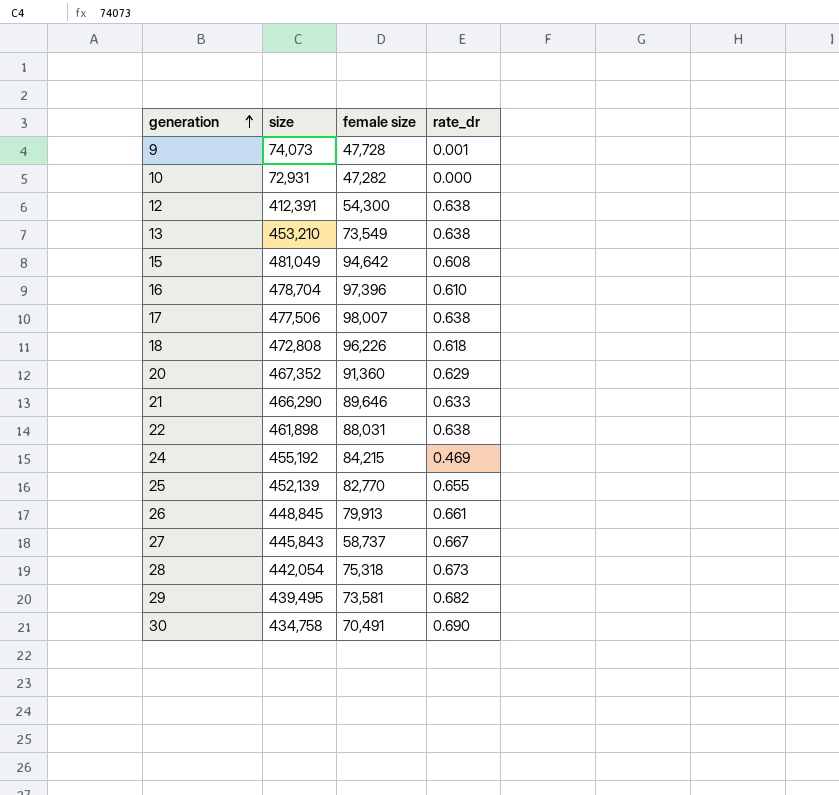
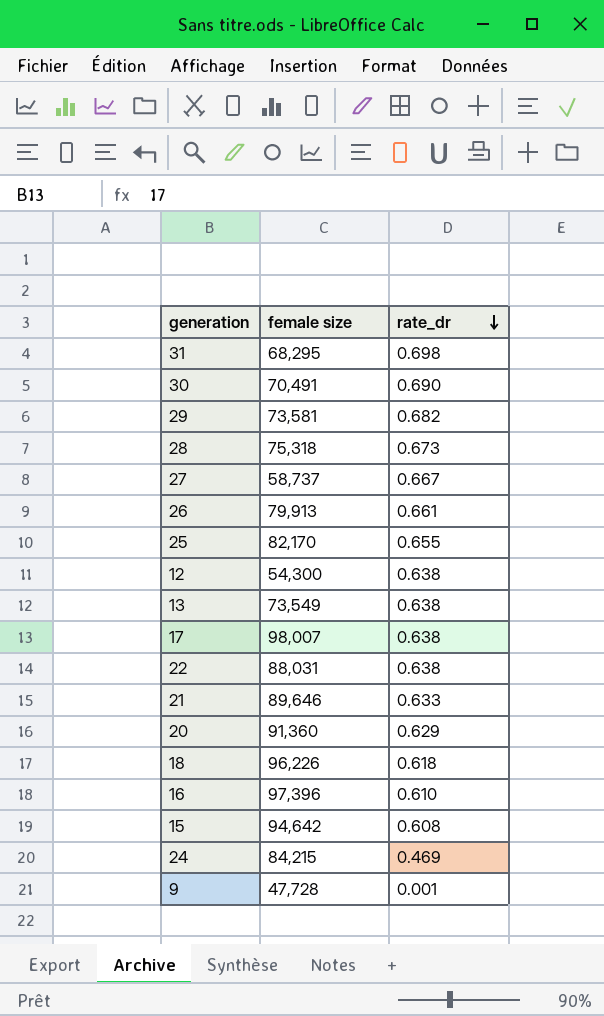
row order: generation ascending -> rate_dr descending
column size | position: 2 -> none
row 10: 72,931 | 47,282 | 0.000 -> none
row 31: none -> 68,295 | 0.698
25 | female size: 82,770 -> 82,170

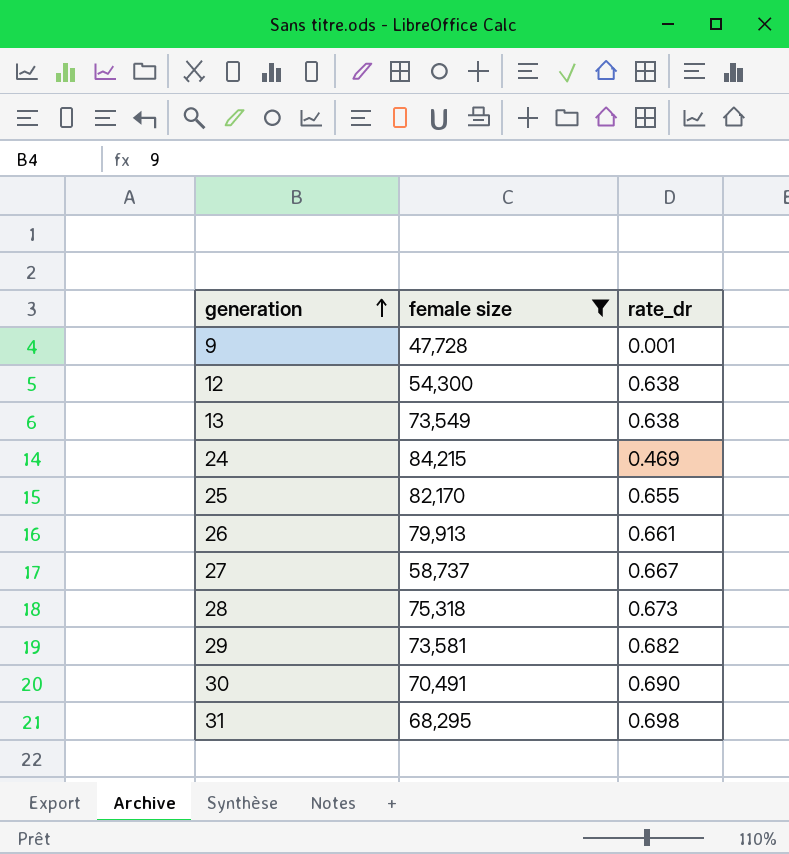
filter: none -> female size <= 84,215
row order: rate_dr descending -> generation ascending

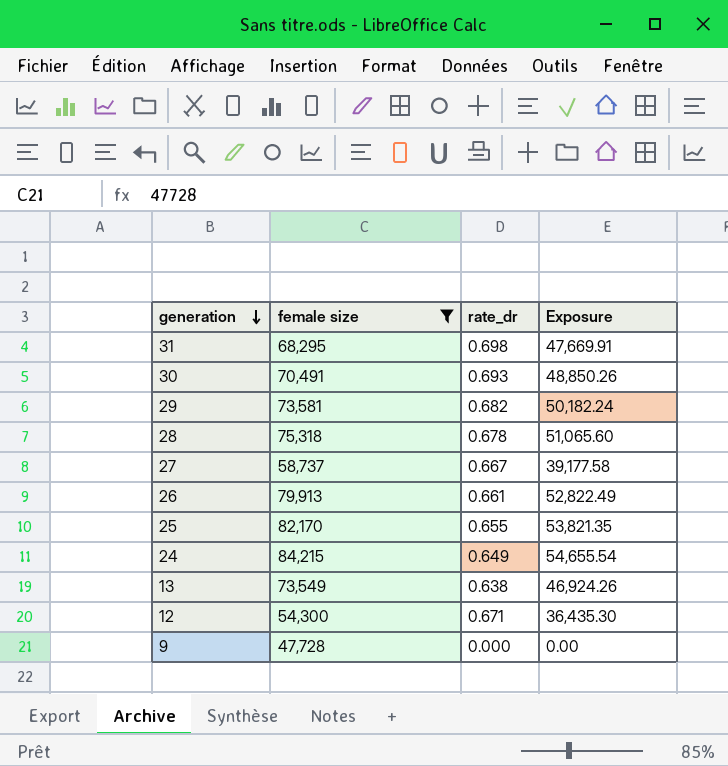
row order: generation ascending -> generation descending
column Exposure | formula: none -> [female size] * [rate_dr]
30 | rate_dr: 0.690 -> 0.693
28 | rate_dr: 0.673 -> 0.678
24 | rate_dr: 0.469 -> 0.649
12 | rate_dr: 0.638 -> 0.671
9 | rate_dr: 0.001 -> 0.000

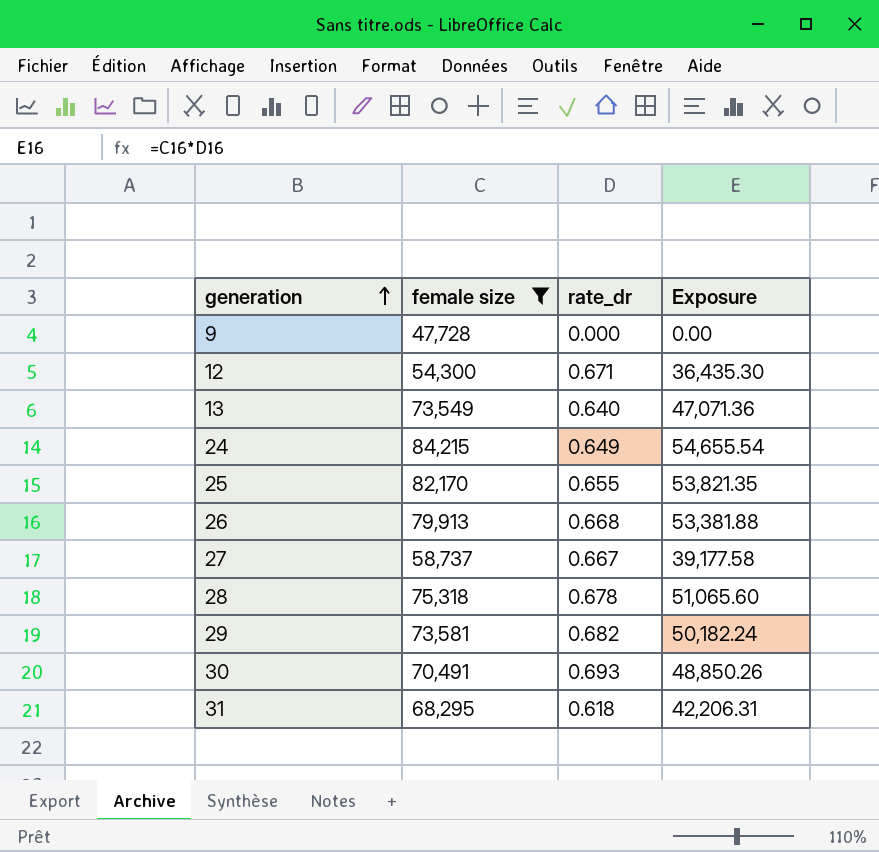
row order: generation descending -> generation ascending
13 | rate_dr: 0.638 -> 0.640
13 | Exposure: 46,924.26 -> 47,071.36
26 | rate_dr: 0.661 -> 0.668
26 | Exposure: 52,822.49 -> 53,381.88
31 | rate_dr: 0.698 -> 0.618
31 | Exposure: 47,669.91 -> 42,206.31

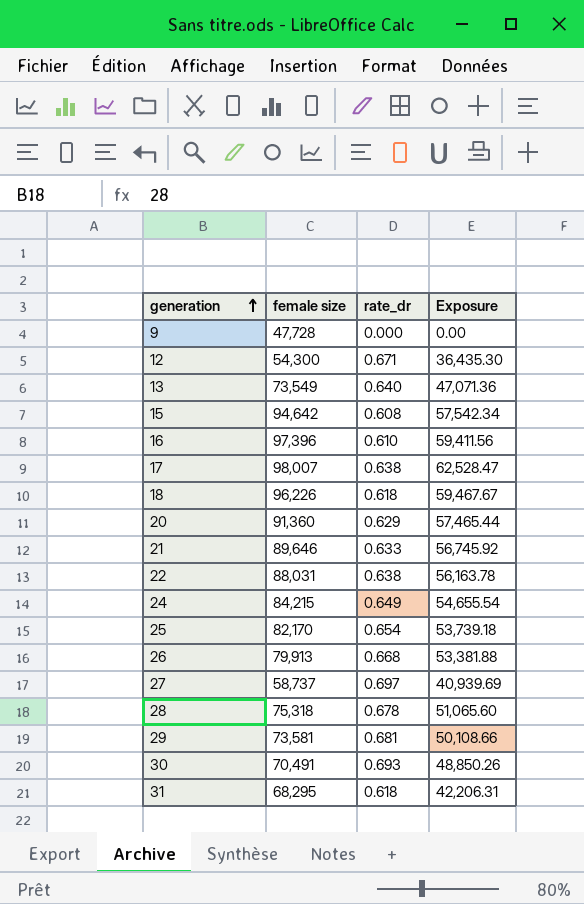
filter: female size <= 84,215 -> none
25 | rate_dr: 0.655 -> 0.654
25 | Exposure: 53,821.35 -> 53,739.18
27 | rate_dr: 0.667 -> 0.697
27 | Exposure: 39,177.58 -> 40,939.69
29 | rate_dr: 0.682 -> 0.681
29 | Exposure: 50,182.24 -> 50,108.66

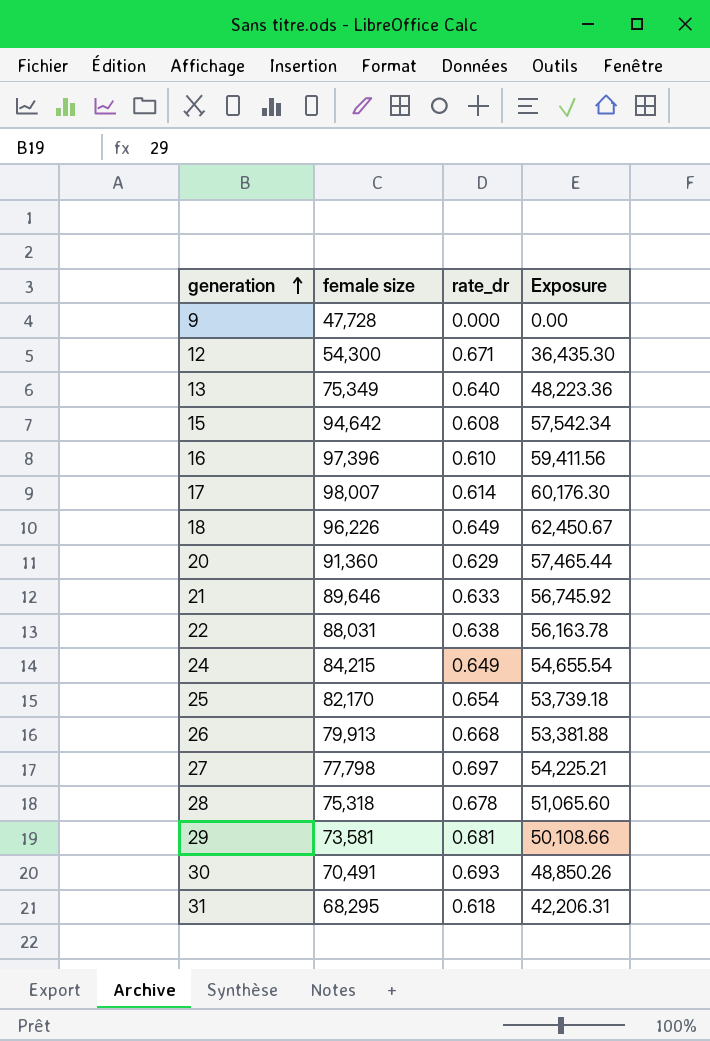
13 | female size: 73,549 -> 75,349
13 | Exposure: 47,071.36 -> 48,223.36
17 | rate_dr: 0.638 -> 0.614
17 | Exposure: 62,528.47 -> 60,176.30
18 | rate_dr: 0.618 -> 0.649
18 | Exposure: 59,467.67 -> 62,450.67
27 | female size: 58,737 -> 77,798
27 | Exposure: 40,939.69 -> 54,225.21

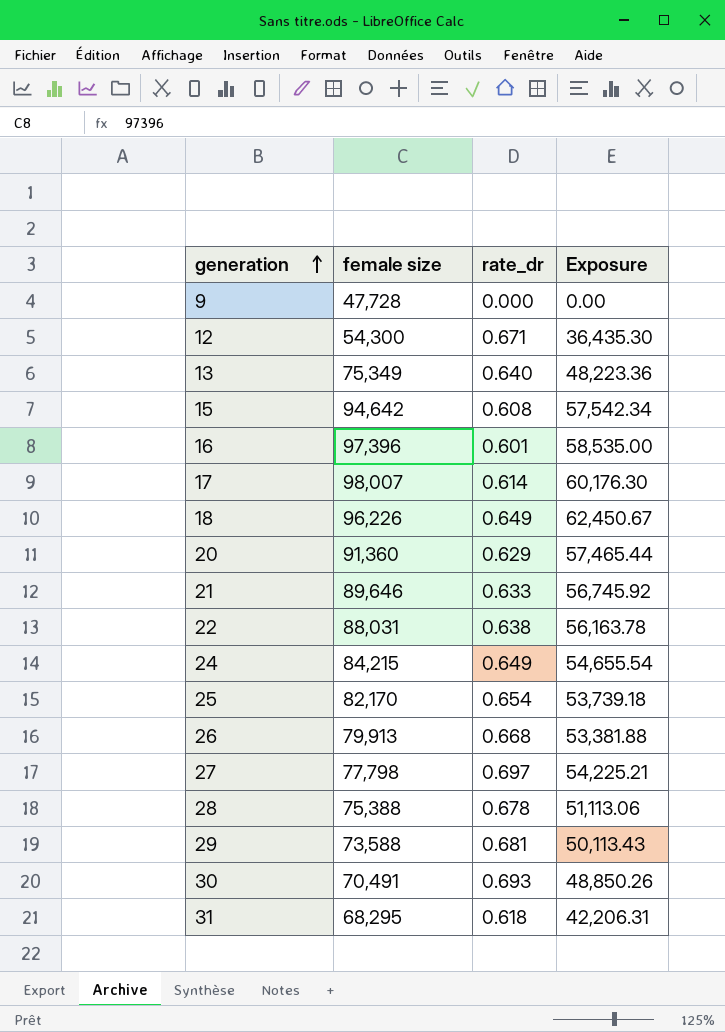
16 | rate_dr: 0.610 -> 0.601
16 | Exposure: 59,411.56 -> 58,535.00
28 | female size: 75,318 -> 75,388
28 | Exposure: 51,065.60 -> 51,113.06
29 | female size: 73,581 -> 73,588
29 | Exposure: 50,108.66 -> 50,113.43

